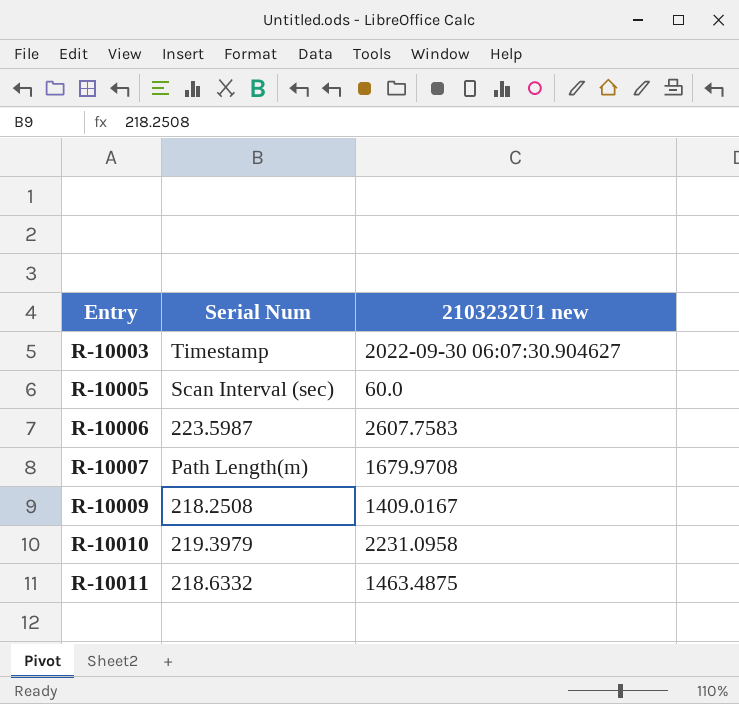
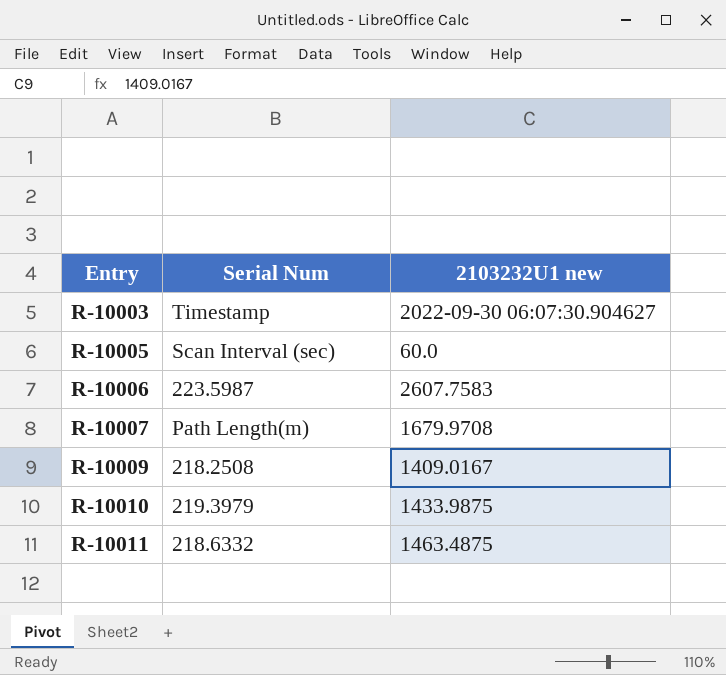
R-10010 | 2103232U1 new: 2231.0958 -> 1433.9875

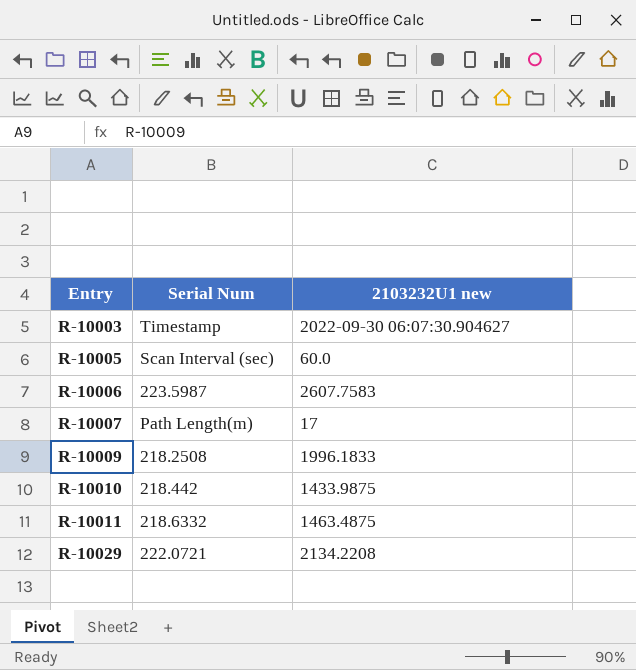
R-10007 | 2103232U1 new: 1679.9708 -> 17
R-10009 | 2103232U1 new: 1409.0167 -> 1996.1833
R-10010 | Serial Num: 219.3979 -> 218.442
row R-10029: none -> 222.0721 | 2134.2208

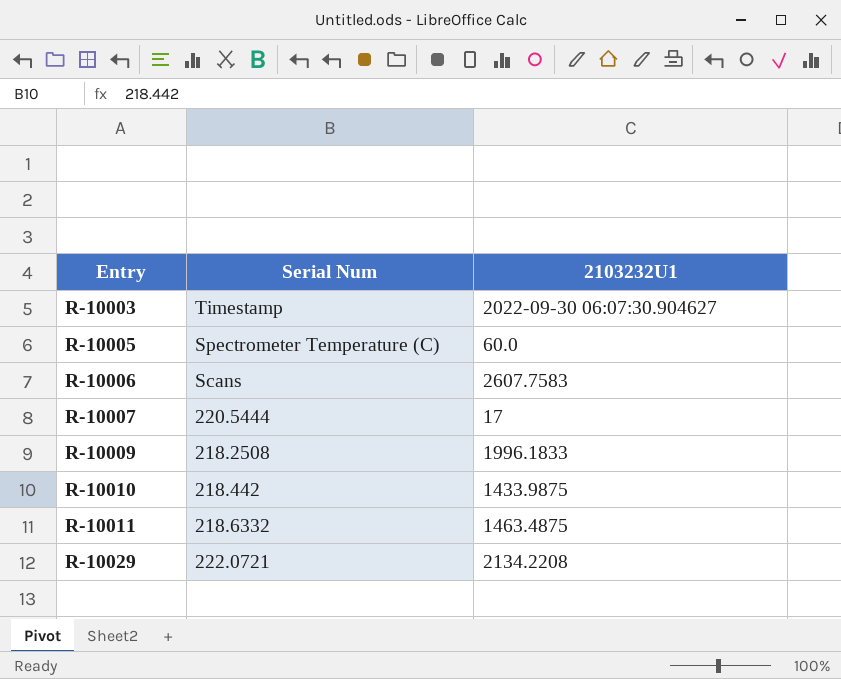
column name: 2103232U1 new -> 2103232U1
R-10005 | Serial Num: Scan Interval (sec) -> Spectrometer Temperature (C)
R-10006 | Serial Num: 223.5987 -> Scans
R-10007 | Serial Num: Path Length(m) -> 220.5444

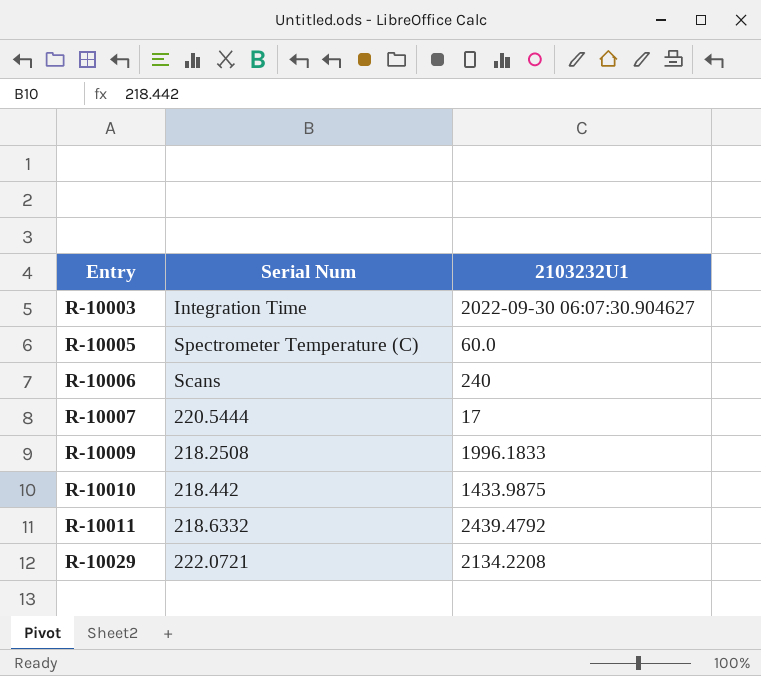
R-10003 | Serial Num: Timestamp -> Integration Time
R-10006 | 2103232U1: 2607.7583 -> 240
R-10011 | 2103232U1: 1463.4875 -> 2439.4792

